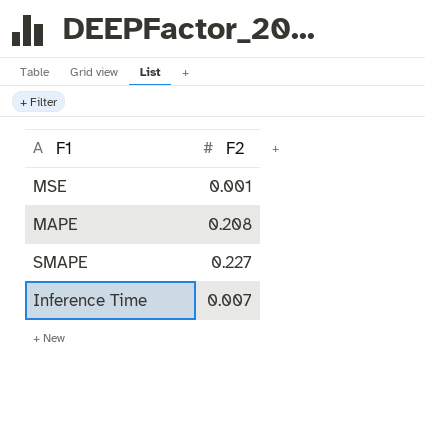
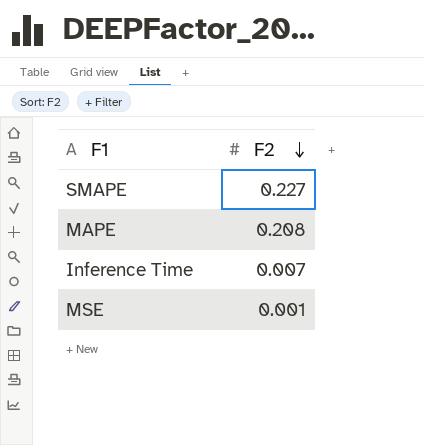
row order: none -> F2 descending

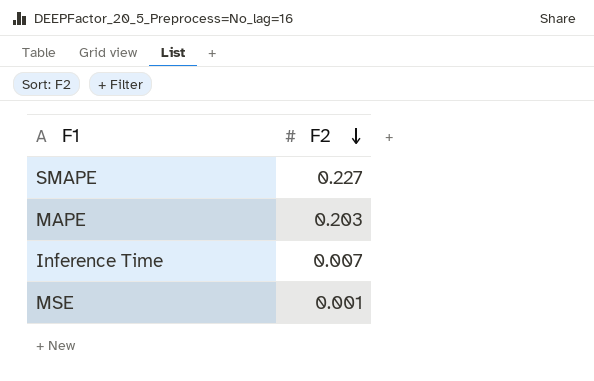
MAPE | F2: 0.208 -> 0.203

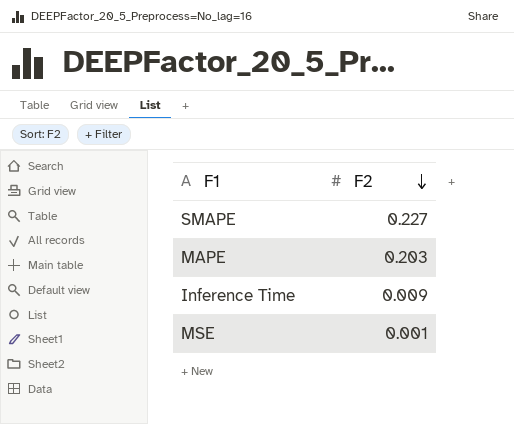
Inference Time | F2: 0.007 -> 0.009

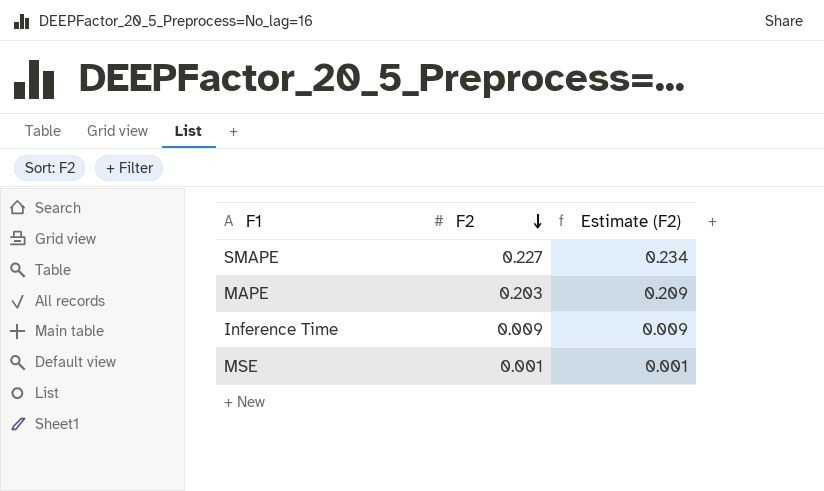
column Estimate (F2) | formula: none -> [F2] * 1.03

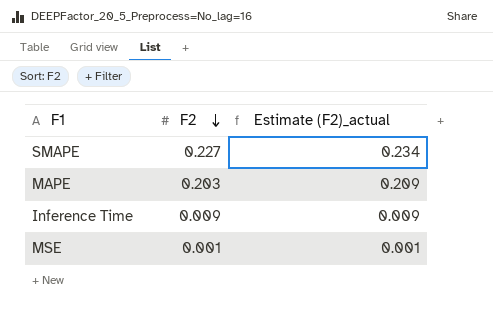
column name: Estimate (F2) -> Estimate (F2)_actual

